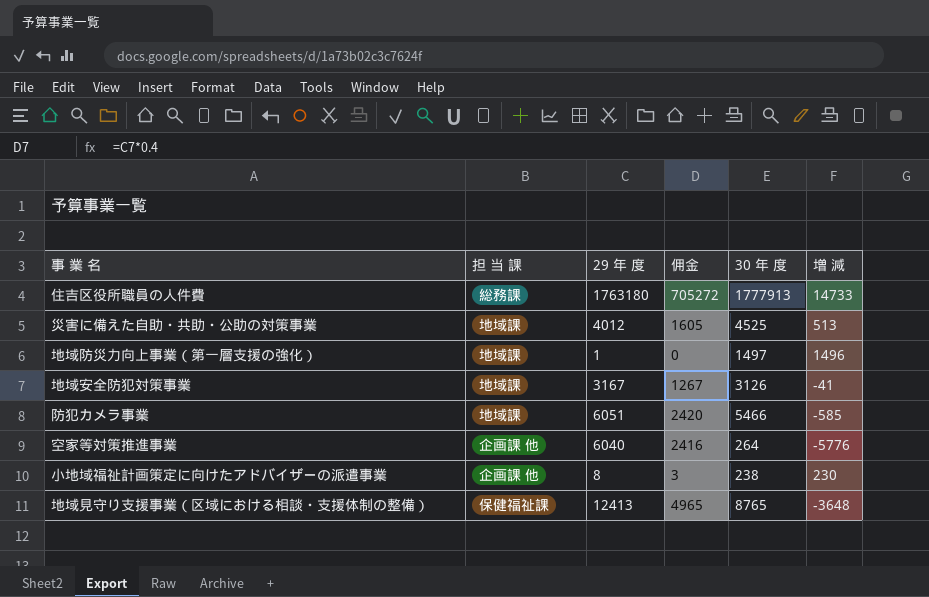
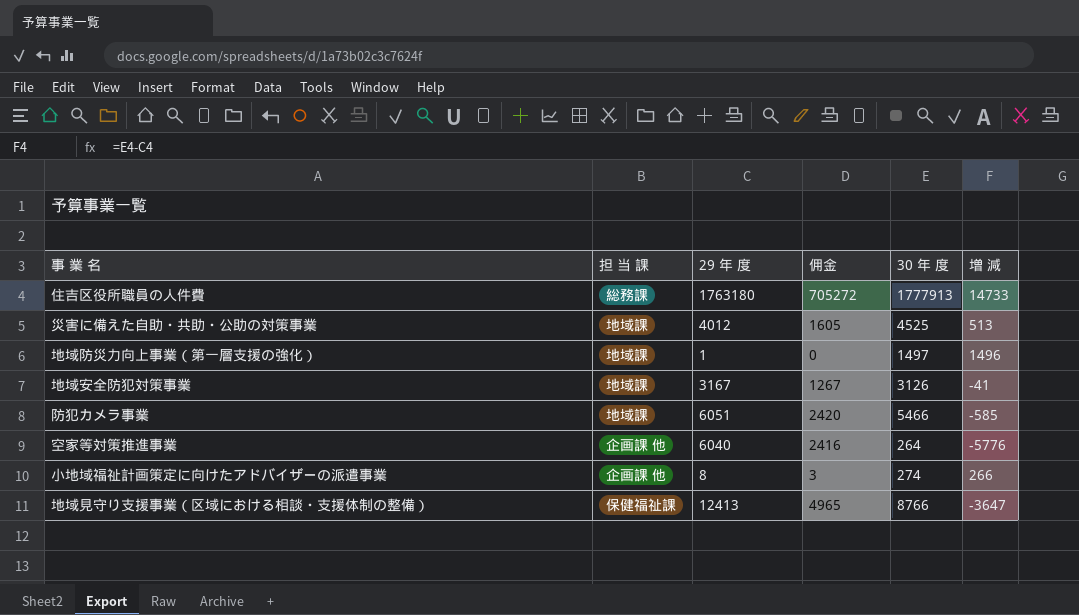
小地域福祉計画策定に向けたアドバイザーの派遣事業 | 30 年 度: 238 -> 274
小地域福祉計画策定に向けたアドバイザーの派遣事業 | 増 減: 230 -> 266
地域見守り支援事業（区域における相談・支援体制の整備） | 30 年 度: 8765 -> 8766
地域見守り支援事業（区域における相談・支援体制の整備） | 増 減: -3648 -> -3647

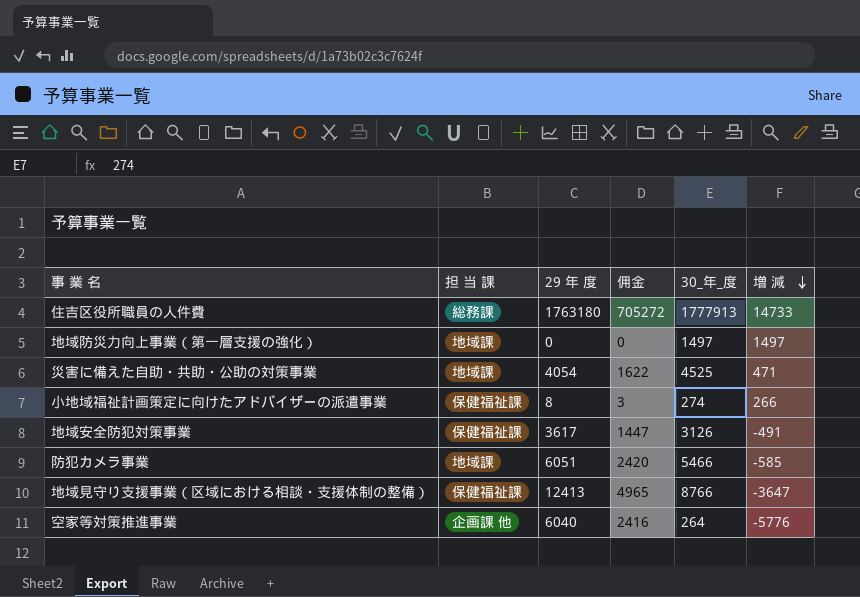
row order: none -> 増 減 descending
column name: 30 年 度 -> 30_年_度
地域防災力向上事業（第一層支援の強化） | 29 年 度: 1 -> 0
地域防災力向上事業（第一層支援の強化） | 増 減: 1496 -> 1497
災害に備えた自助・共助・公助の対策事業 | 29 年 度: 4012 -> 4054
災害に備えた自助・共助・公助の対策事業 | 佣金: 1605 -> 1622
災害に備えた自助・共助・公助の対策事業 | 増 減: 513 -> 471
小地域福祉計画策定に向けたアドバイザーの派遣事業 | 担 当 課: 企画課 他 -> 保健福祉課
地域安全防犯対策事業 | 担 当 課: 地域課 -> 保健福祉課
地域安全防犯対策事業 | 29 年 度: 3167 -> 3617
地域安全防犯対策事業 | 佣金: 1267 -> 1447
地域安全防犯対策事業 | 増 減: -41 -> -491

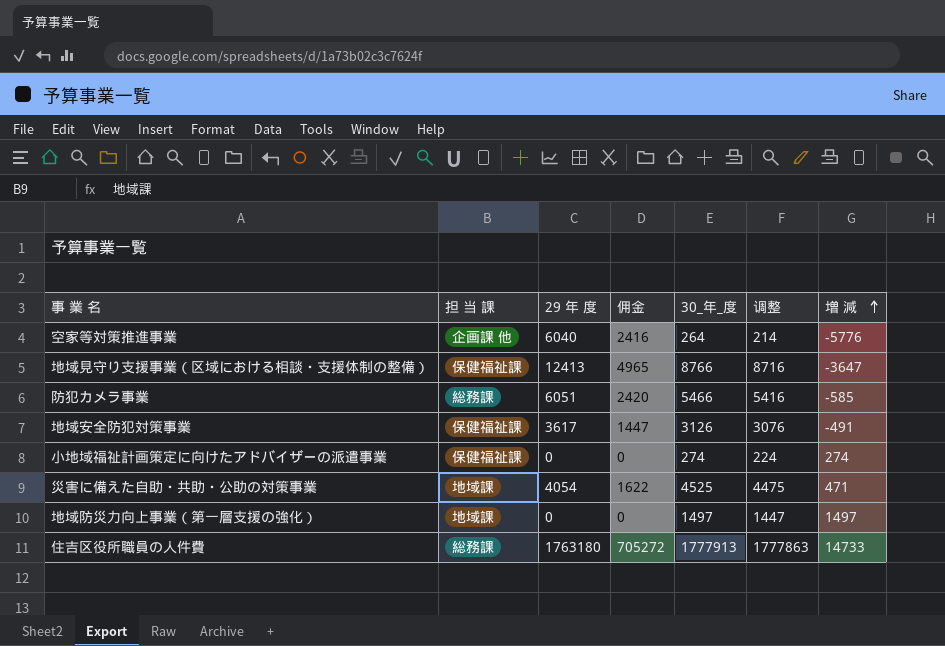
row order: 増 減 descending -> 増 減 ascending
column 调整 | formula: none -> [30_年_度] - 50
防犯カメラ事業 | 担 当 課: 地域課 -> 総務課
小地域福祉計画策定に向けたアドバイザーの派遣事業 | 29 年 度: 8 -> 0
小地域福祉計画策定に向けたアドバイザーの派遣事業 | 佣金: 3 -> 0
小地域福祉計画策定に向けたアドバイザーの派遣事業 | 増 減: 266 -> 274

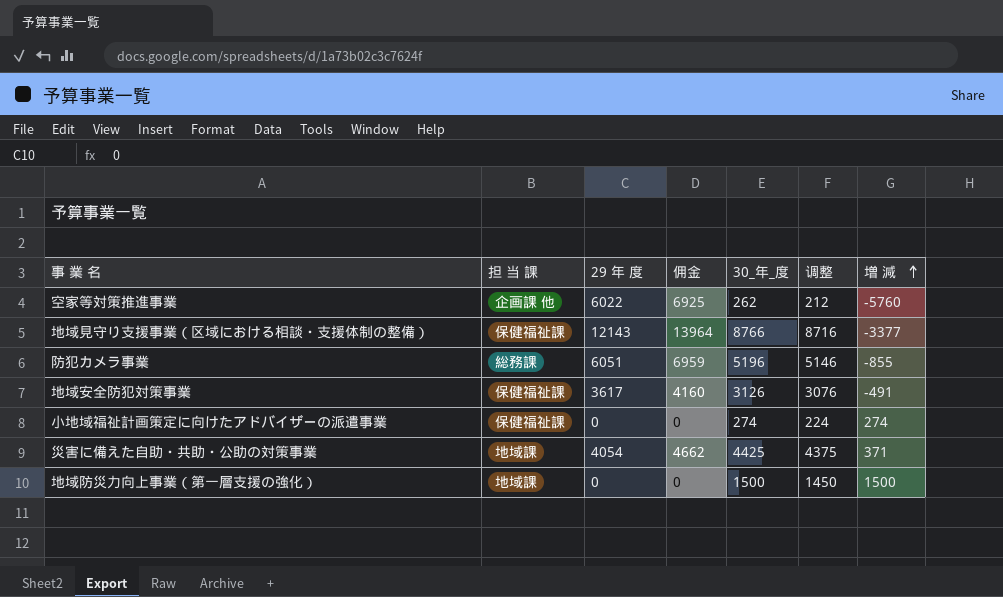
column 佣金 | formula: [29 年 度] * 0.4 -> [29 年 度] * 1.15
row 住吉区役所職員の人件費: 総務課 | 1763180 | 705272 | 1777913 | 1777863 | 14733 -> none
空家等対策推進事業 | 29 年 度: 6040 -> 6022
空家等対策推進事業 | 30_年_度: 264 -> 262
空家等対策推進事業 | 调整: 214 -> 212
空家等対策推進事業 | 増 減: -5776 -> -5760
地域見守り支援事業（区域における相談・支援体制の整備） | 29 年 度: 12413 -> 12143
地域見守り支援事業（区域における相談・支援体制の整備） | 増 減: -3647 -> -3377
防犯カメラ事業 | 30_年_度: 5466 -> 5196
防犯カメラ事業 | 调整: 5416 -> 5146
防犯カメラ事業 | 増 減: -585 -> -855
災害に備えた自助・共助・公助の対策事業 | 30_年_度: 4525 -> 4425
災害に備えた自助・共助・公助の対策事業 | 调整: 4475 -> 4375
災害に備えた自助・共助・公助の対策事業 | 増 減: 471 -> 371
地域防災力向上事業（第一層支援の強化） | 30_年_度: 1497 -> 1500
地域防災力向上事業（第一層支援の強化） | 调整: 1447 -> 1450
地域防災力向上事業（第一層支援の強化） | 増 減: 1497 -> 1500

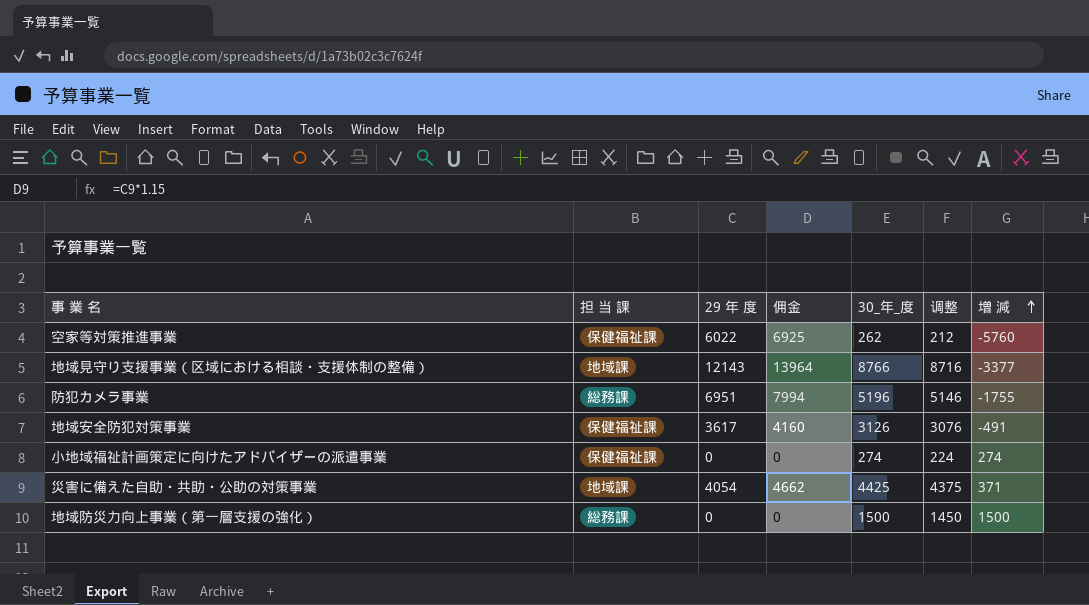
空家等対策推進事業 | 担 当 課: 企画課 他 -> 保健福祉課
地域見守り支援事業（区域における相談・支援体制の整備） | 担 当 課: 保健福祉課 -> 地域課
防犯カメラ事業 | 29 年 度: 6051 -> 6951
防犯カメラ事業 | 佣金: 6959 -> 7994
防犯カメラ事業 | 増 減: -855 -> -1755
地域防災力向上事業（第一層支援の強化） | 担 当 課: 地域課 -> 総務課

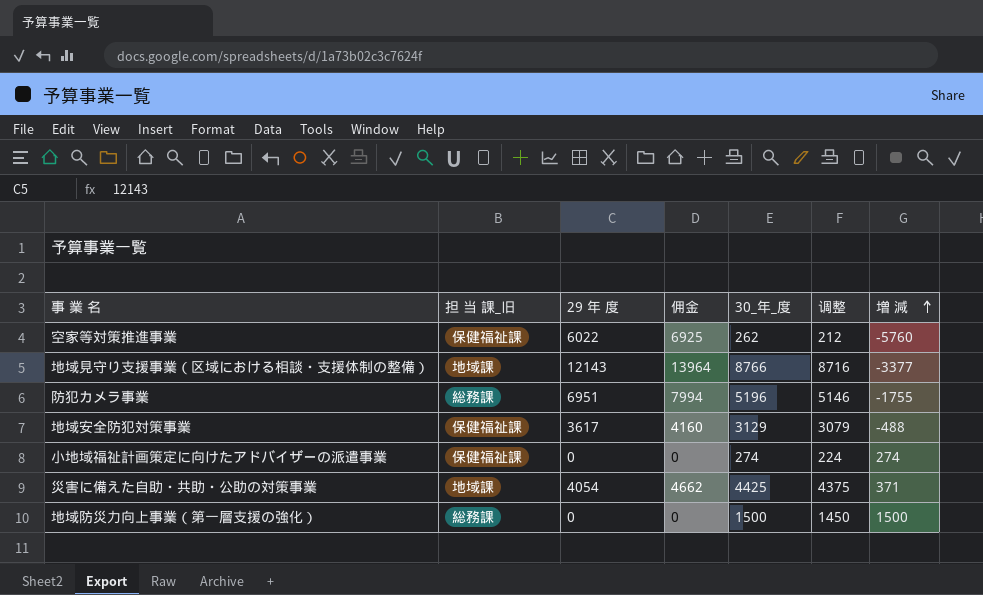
column name: 担 当 課 -> 担 当 課_旧
地域安全防犯対策事業 | 30_年_度: 3126 -> 3129
地域安全防犯対策事業 | 调整: 3076 -> 3079
地域安全防犯対策事業 | 増 減: -491 -> -488

